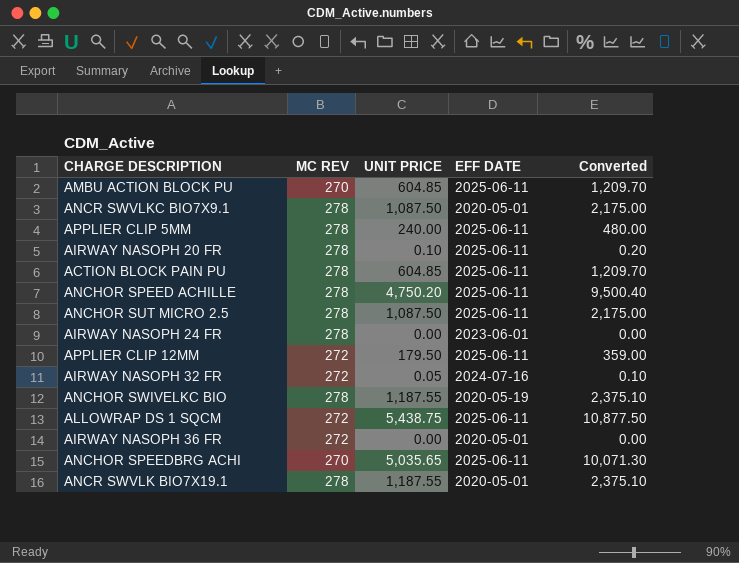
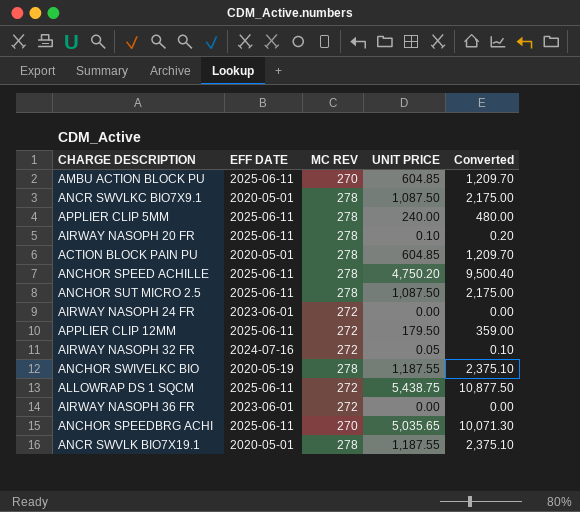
column EFF DATE | position: 4 -> 2
ACTION BLOCK PAIN PU | EFF DATE: 2025-06-11 -> 2020-05-01
AIRWAY NASOPH 24 FR | MC REV: 278 -> 272
AIRWAY NASOPH 36 FR | EFF DATE: 2020-05-01 -> 2023-06-01

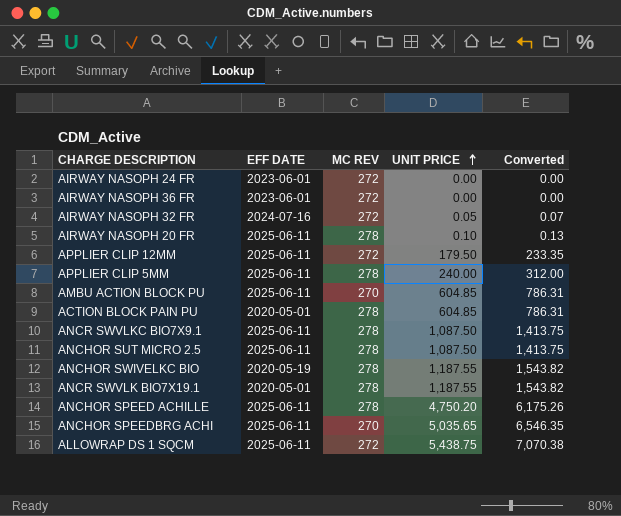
row order: none -> UNIT PRICE ascending
column Converted | formula: [UNIT PRICE] * 2 -> [UNIT PRICE] * 1.3
ANCR SWVLKC BIO7X9.1 | EFF DATE: 2020-05-01 -> 2025-06-11

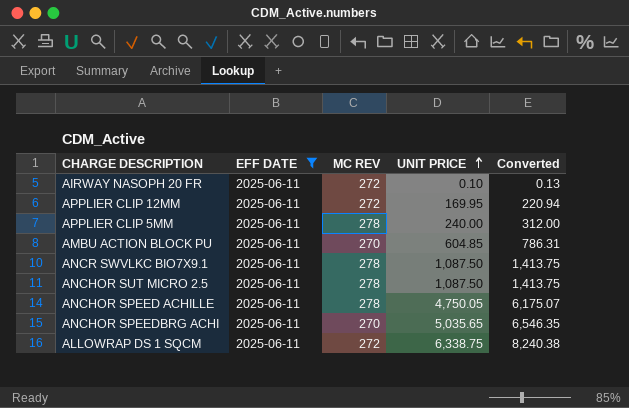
filter: none -> EFF DATE = 2025-06-11
AIRWAY NASOPH 20 FR | MC REV: 278 -> 272
APPLIER CLIP 12MM | UNIT PRICE: 179.50 -> 169.95
APPLIER CLIP 12MM | Converted: 233.35 -> 220.94
ANCHOR SPEED ACHILLE | UNIT PRICE: 4,750.20 -> 4,750.05
ANCHOR SPEED ACHILLE | Converted: 6,175.26 -> 6,175.07
ALLOWRAP DS 1 SQCM | UNIT PRICE: 5,438.75 -> 6,338.75
ALLOWRAP DS 1 SQCM | Converted: 7,070.38 -> 8,240.38

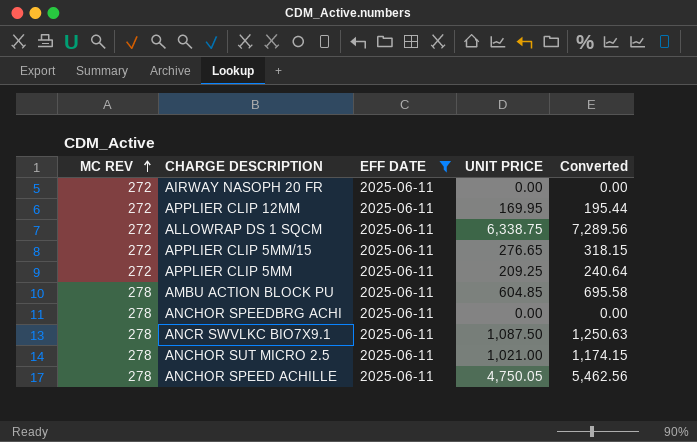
row order: UNIT PRICE ascending -> MC REV ascending
column MC REV | position: 3 -> 1
column Converted | formula: [UNIT PRICE] * 1.3 -> [UNIT PRICE] * 1.15
AIRWAY NASOPH 20 FR | UNIT PRICE: 0.10 -> 0.00
row APPLIER CLIP 5MM/15: none -> 272 | 2025-06-11 | 276.65 | 318.15
APPLIER CLIP 5MM | MC REV: 278 -> 272
APPLIER CLIP 5MM | UNIT PRICE: 240.00 -> 209.25
AMBU ACTION BLOCK PU | MC REV: 270 -> 278
ANCHOR SPEEDBRG ACHI | MC REV: 270 -> 278
ANCHOR SPEEDBRG ACHI | UNIT PRICE: 5,035.65 -> 0.00
ANCHOR SUT MICRO 2.5 | UNIT PRICE: 1,087.50 -> 1,021.00

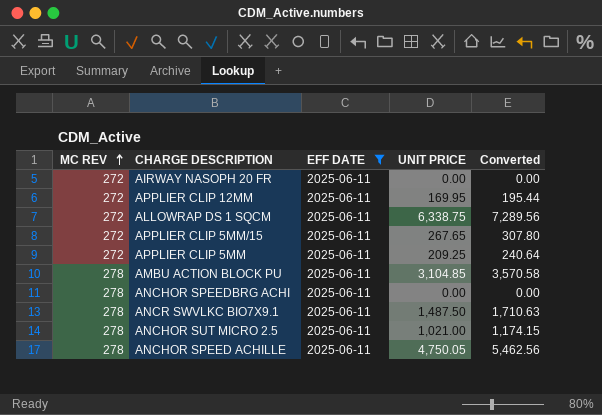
APPLIER CLIP 5MM/15 | UNIT PRICE: 276.65 -> 267.65
APPLIER CLIP 5MM/15 | Converted: 318.15 -> 307.80
AMBU ACTION BLOCK PU | UNIT PRICE: 604.85 -> 3,104.85
AMBU ACTION BLOCK PU | Converted: 695.58 -> 3,570.58
ANCR SWVLKC BIO7X9.1 | UNIT PRICE: 1,087.50 -> 1,487.50
ANCR SWVLKC BIO7X9.1 | Converted: 1,250.63 -> 1,710.63

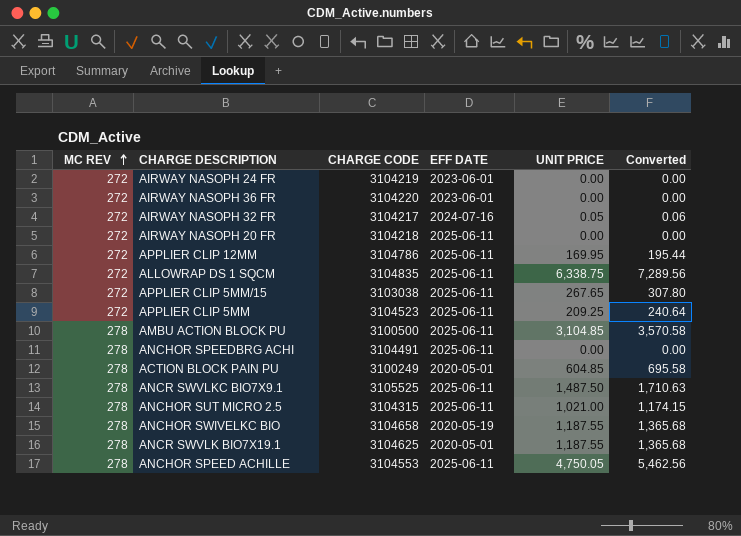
filter: EFF DATE = 2025-06-11 -> none
column CHARGE CODE | position: none -> 3

